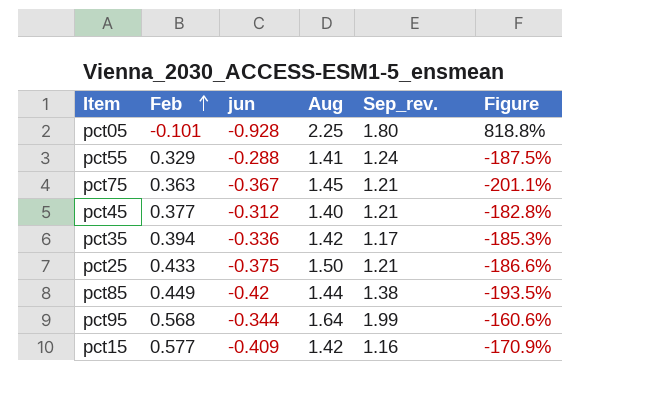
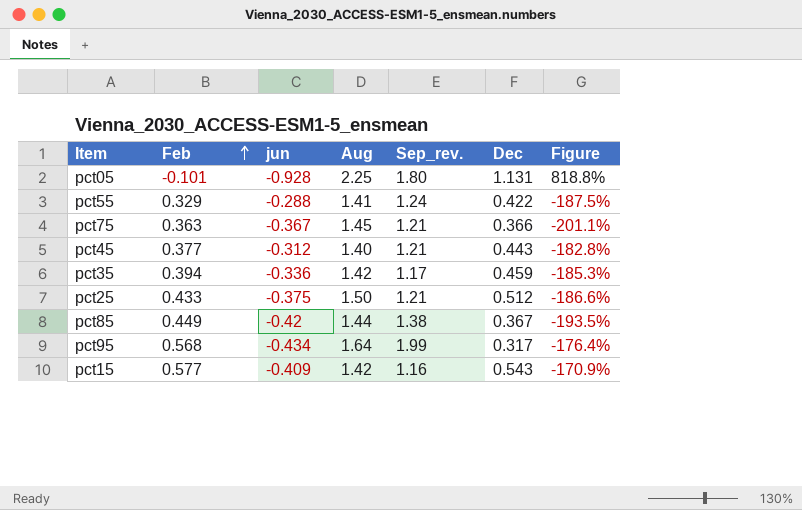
column Dec | position: none -> 6
pct95 | jun: -0.344 -> -0.434
pct95 | Figure: -160.6% -> -176.4%

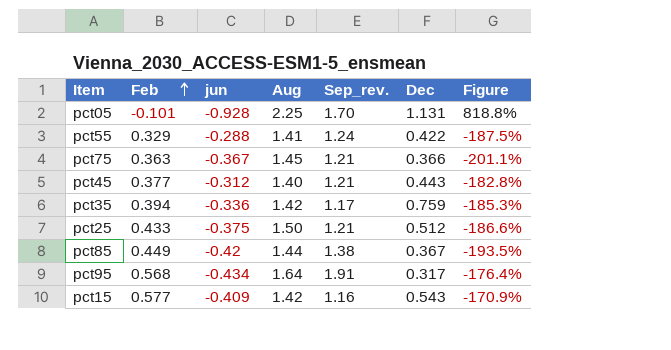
pct05 | Sep_rev.: 1.80 -> 1.70
pct35 | Dec: 0.459 -> 0.759
pct95 | Sep_rev.: 1.99 -> 1.91

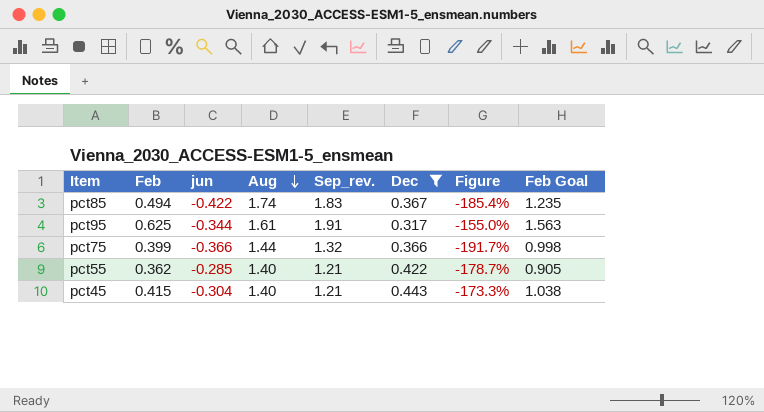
filter: none -> Dec <= 0.443
row order: Feb ascending -> Aug descending
column Feb Goal | formula: none -> [Feb] * 2.5
pct85 | Feb: 0.449 -> 0.494
pct85 | jun: -0.42 -> -0.422
pct85 | Aug: 1.44 -> 1.74
pct85 | Sep_rev.: 1.38 -> 1.83
pct85 | Figure: -193.5% -> -185.4%
pct95 | Feb: 0.568 -> 0.625
pct95 | jun: -0.434 -> -0.344
pct95 | Aug: 1.64 -> 1.61
pct95 | Figure: -176.4% -> -155.0%
pct75 | Feb: 0.363 -> 0.399
pct75 | jun: -0.367 -> -0.366
pct75 | Aug: 1.45 -> 1.44
pct75 | Sep_rev.: 1.21 -> 1.32
pct75 | Figure: -201.1% -> -191.7%
pct55 | Feb: 0.329 -> 0.362
pct55 | jun: -0.288 -> -0.285
pct55 | Aug: 1.41 -> 1.40
pct55 | Sep_rev.: 1.24 -> 1.21
pct55 | Figure: -187.5% -> -178.7%
pct45 | Feb: 0.377 -> 0.415
pct45 | jun: -0.312 -> -0.304
pct45 | Figure: -182.8% -> -173.3%

